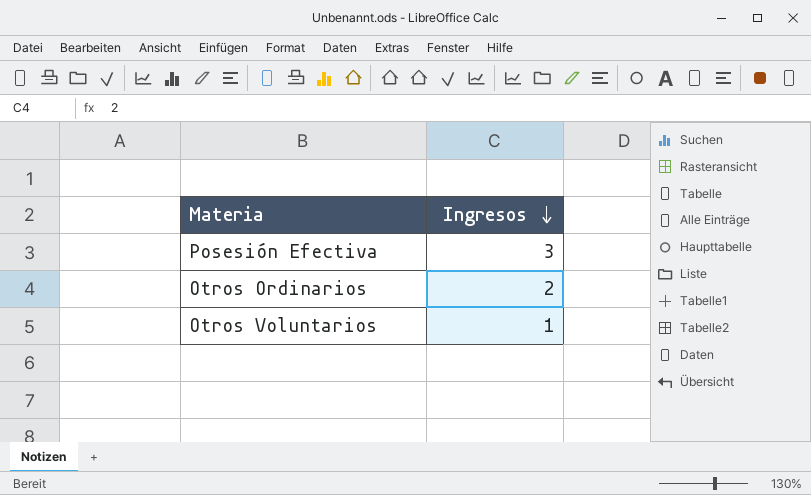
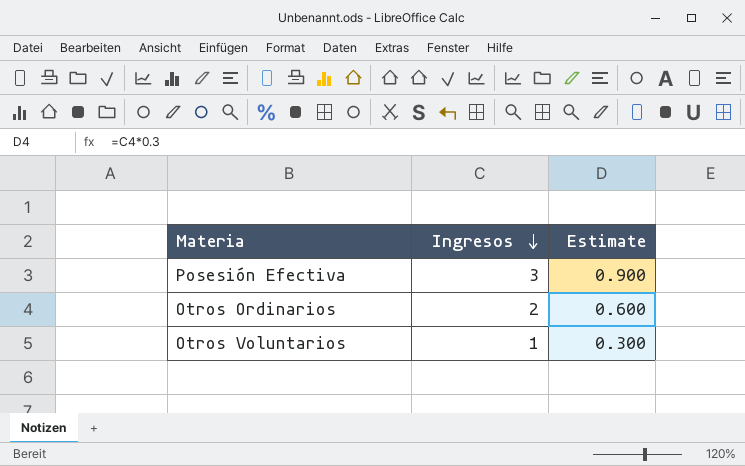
column Estimate | formula: none -> [Ingresos] * 0.3

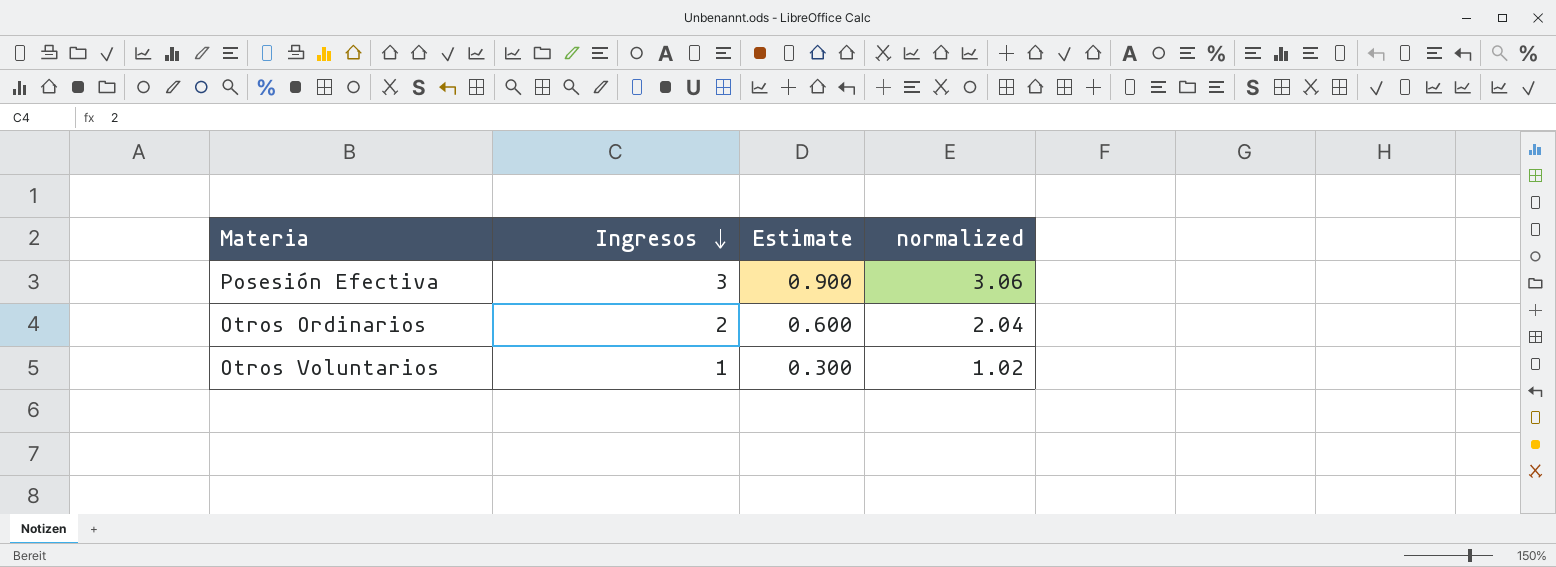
column normalized | formula: none -> [Ingresos] * 1.02

